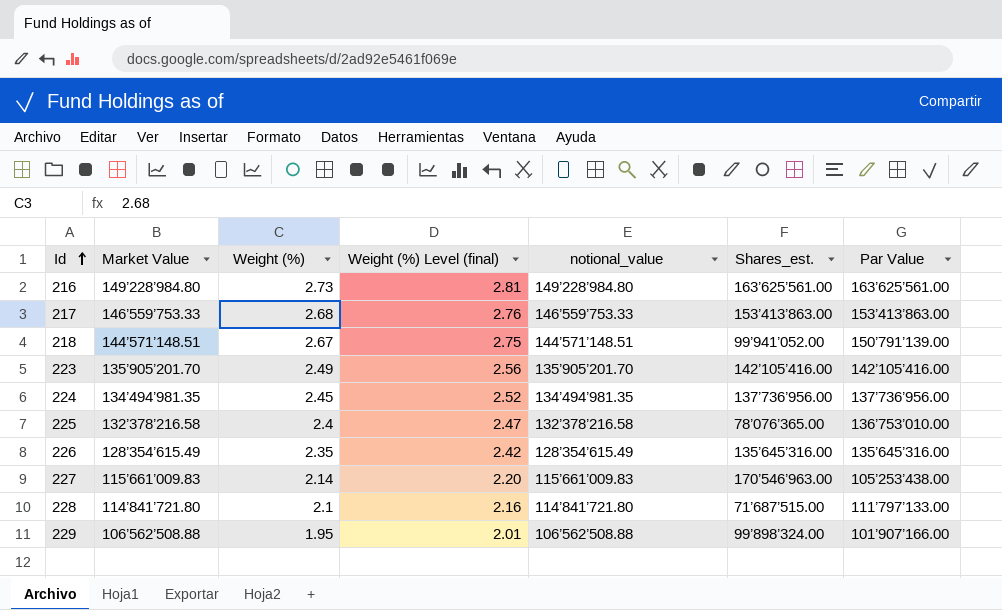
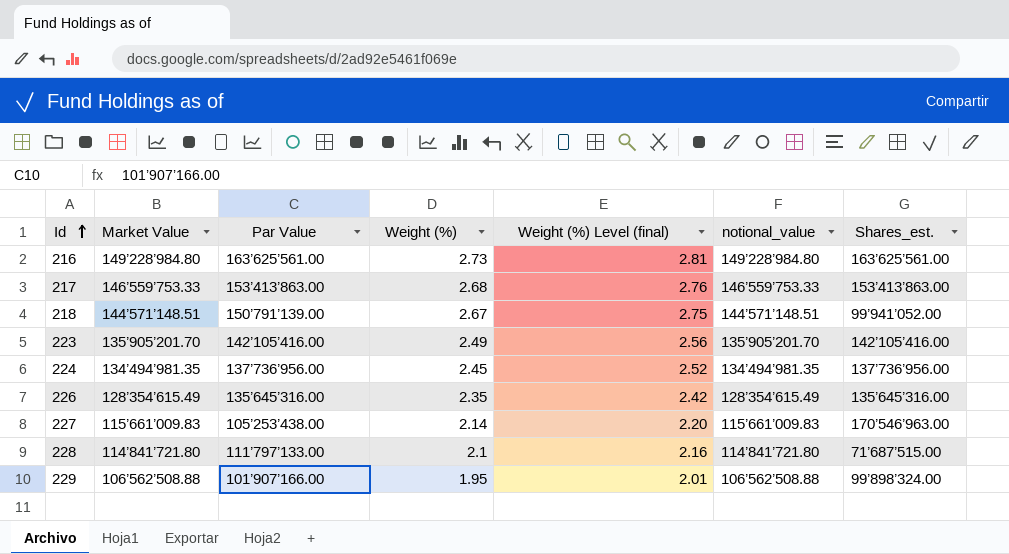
column Par Value | position: 7 -> 3
row 225: 132’378’216.58 | 2.4 | 2.47 | 132’378’216.58 | 78’076’365.00 | 136’753’010.00 -> none

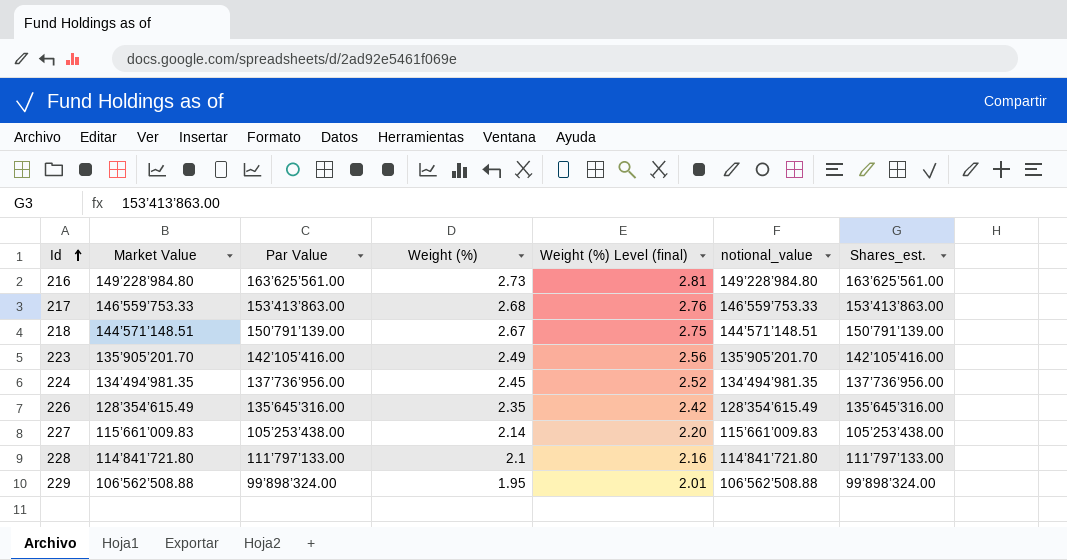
218 | Shares_est.: 99’941’052.00 -> 150’791’139.00
227 | Shares_est.: 170’546’963.00 -> 105’253’438.00
228 | Shares_est.: 71’687’515.00 -> 111’797’133.00
229 | Par Value: 101’907’166.00 -> 99’898’324.00

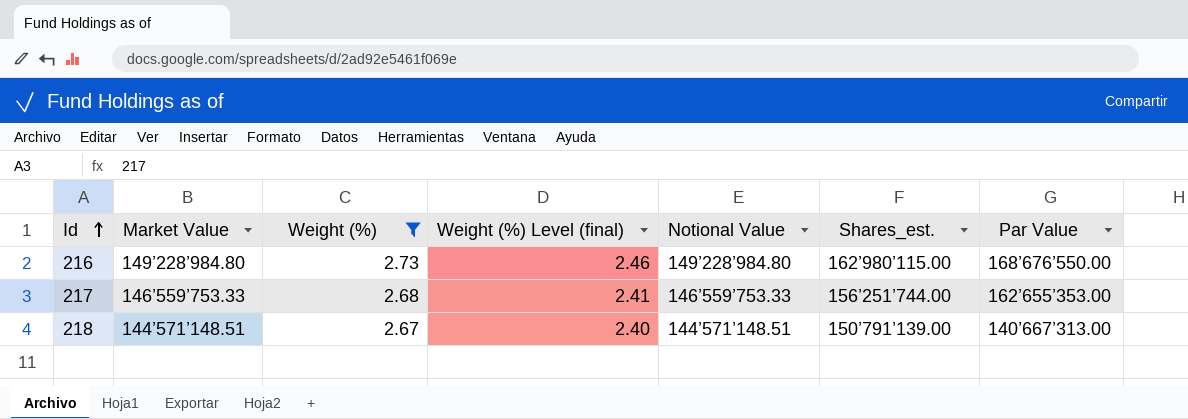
filter: none -> Weight (%) >= 2.67
column Weight (%) Level (final) | formula: [Weight (%)] * 1.03 -> [Weight (%)] * 0.9
column name: notional_value -> Notional Value
column Par Value | position: 3 -> 7
216 | Shares_est.: 163’625’561.00 -> 162’980’115.00
216 | Par Value: 163’625’561.00 -> 168’676’550.00
217 | Shares_est.: 153’413’863.00 -> 156’251’744.00
217 | Par Value: 153’413’863.00 -> 162’655’353.00
218 | Par Value: 150’791’139.00 -> 140’667’313.00

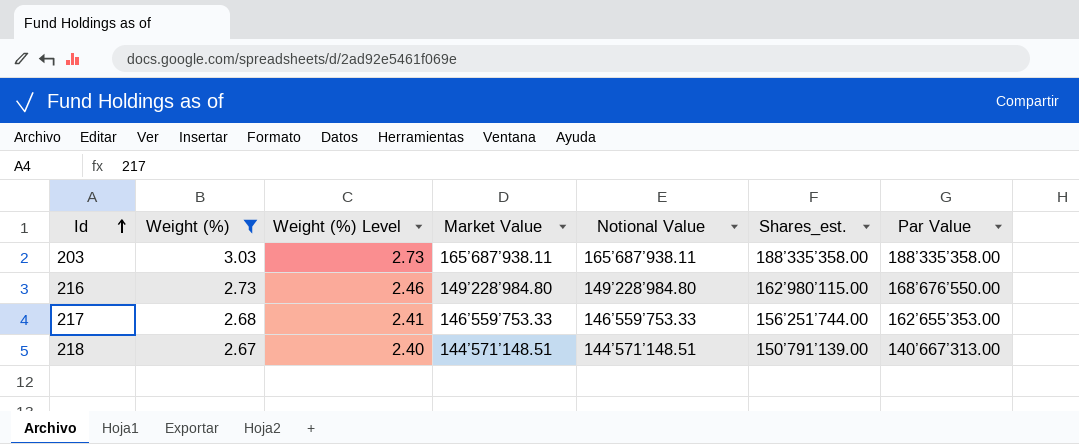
column name: Weight (%) Level (final) -> Weight (%) Level
column Market Value | position: 2 -> 4
row 203: none -> 3.03 | 2.73 | 165’687’938.11 | 165’687’938.11 | 188’335’358.00 | 188’335’358.00

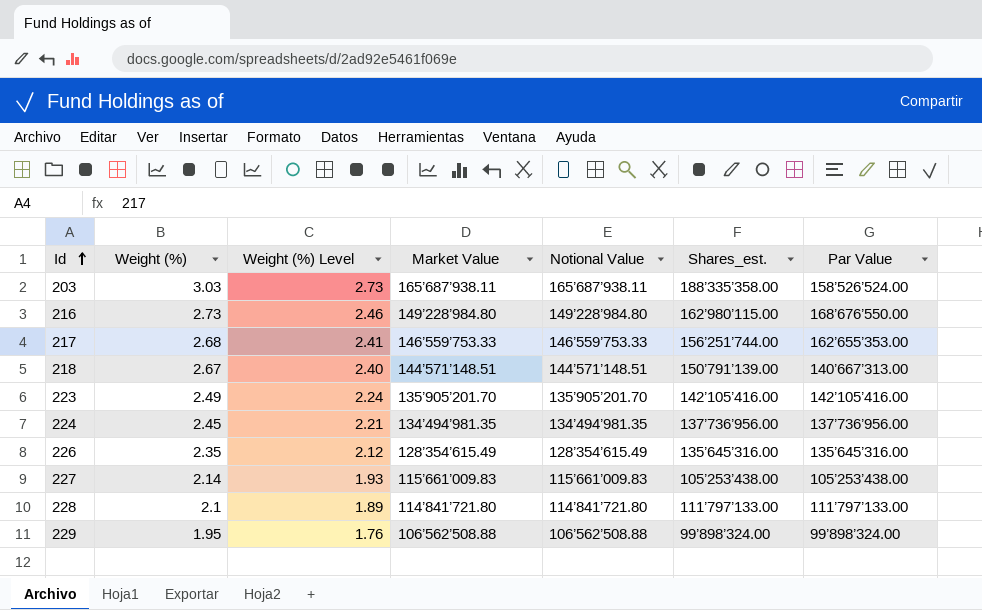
filter: Weight (%) >= 2.67 -> none
203 | Par Value: 188’335’358.00 -> 158’526’524.00

